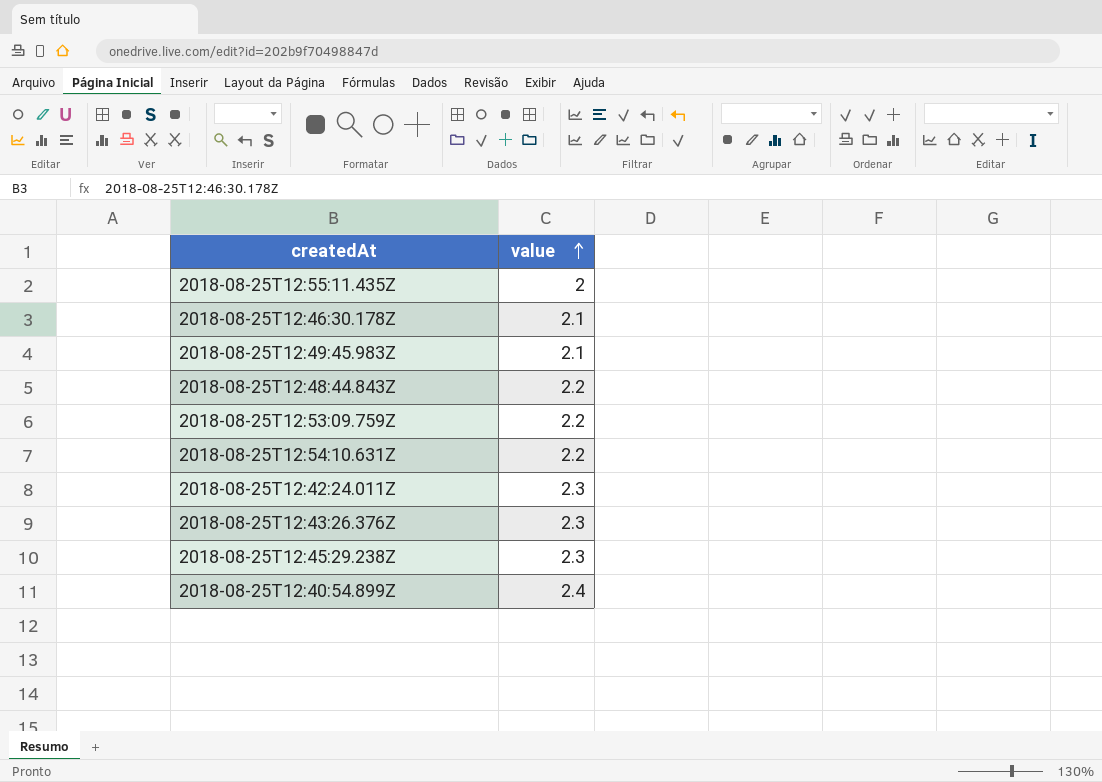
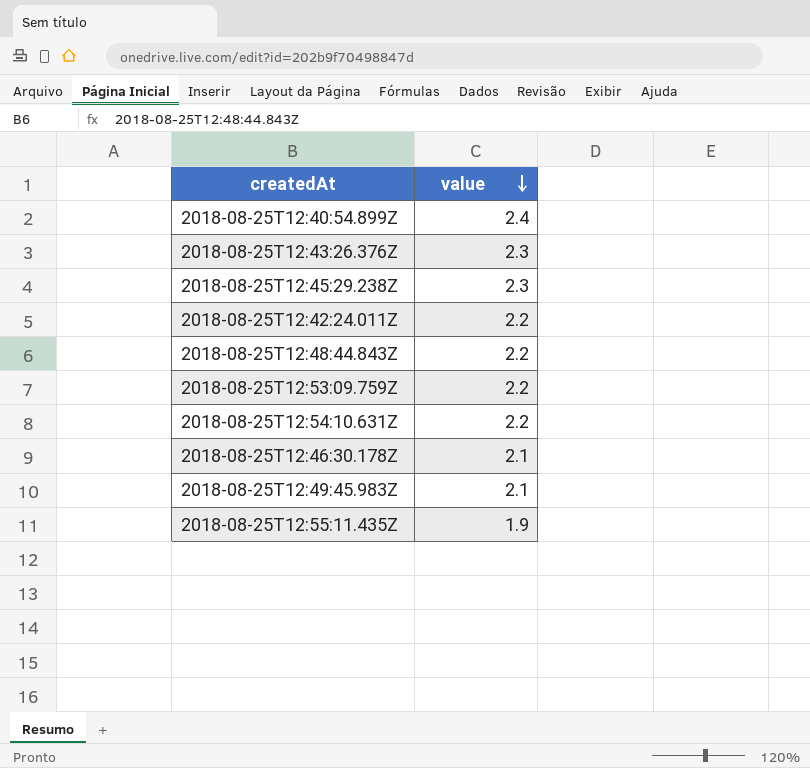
row order: value ascending -> value descending
2018-08-25T12:42:24.011Z | value: 2.3 -> 2.2
2018-08-25T12:55:11.435Z | value: 2 -> 1.9

